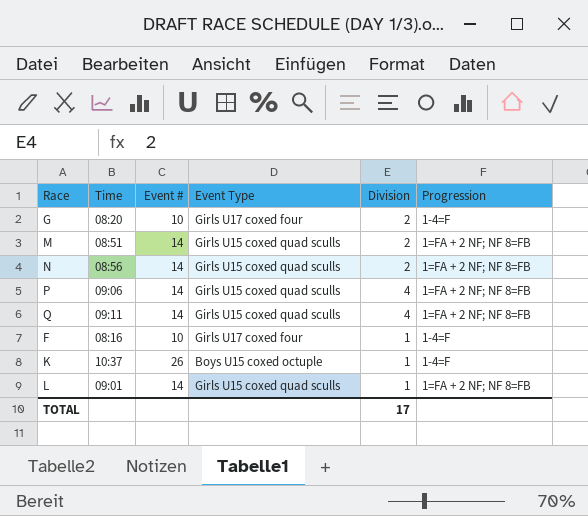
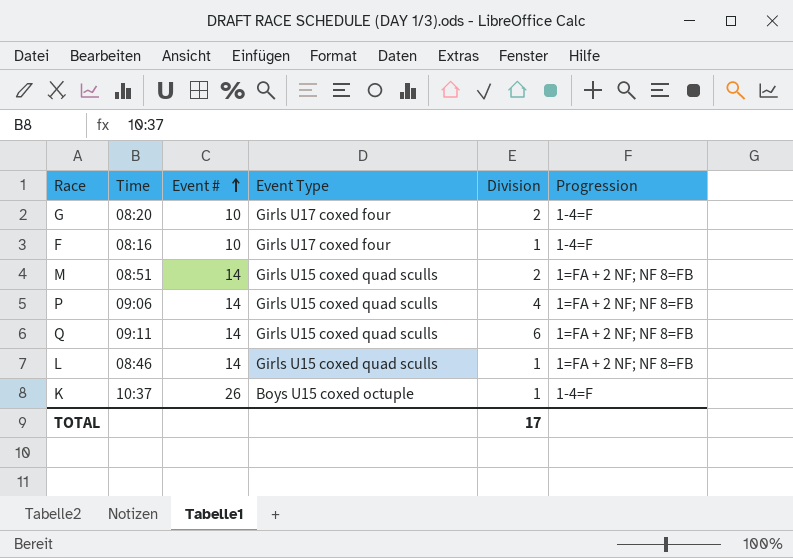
row order: none -> Event # ascending
row N: 08:56 | 14 | Girls U15 coxed quad sculls | 2 | 1=FA + 2 NF; NF 8=FB -> none
Q | Division: 4 -> 6
L | Time: 09:01 -> 08:46

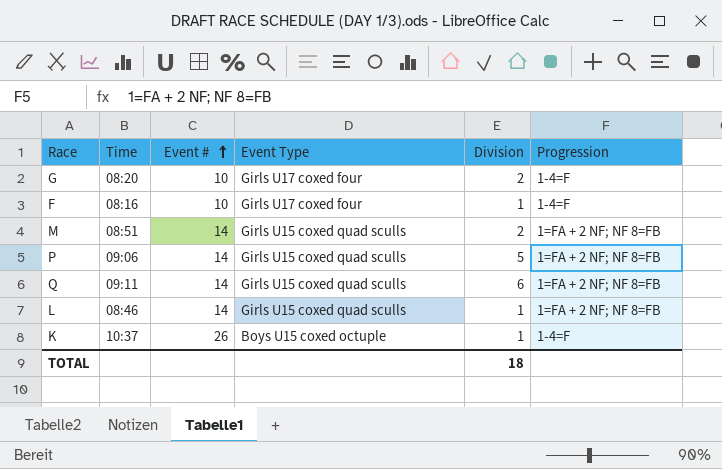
P | Division: 4 -> 5
TOTAL | Division: 17 -> 18

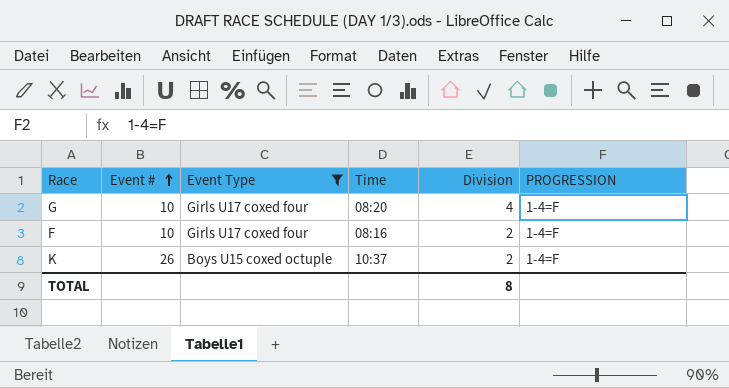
filter: none -> Event Type != Girls U15 coxed quad sculls
column Time | position: 2 -> 4
column name: Progression -> PROGRESSION
G | Division: 2 -> 4
F | Division: 1 -> 2
K | Division: 1 -> 2
TOTAL | Division: 18 -> 8

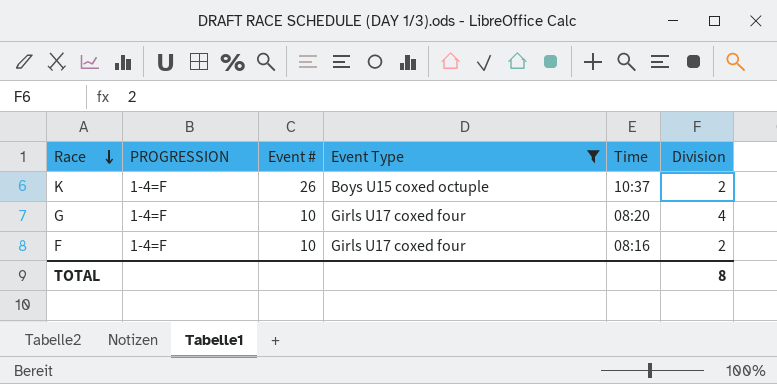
row order: Event # ascending -> Race descending
column PROGRESSION | position: 6 -> 2

